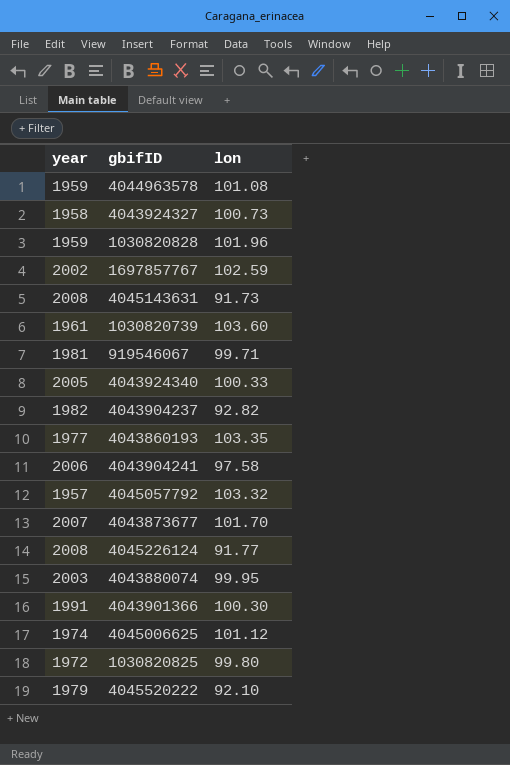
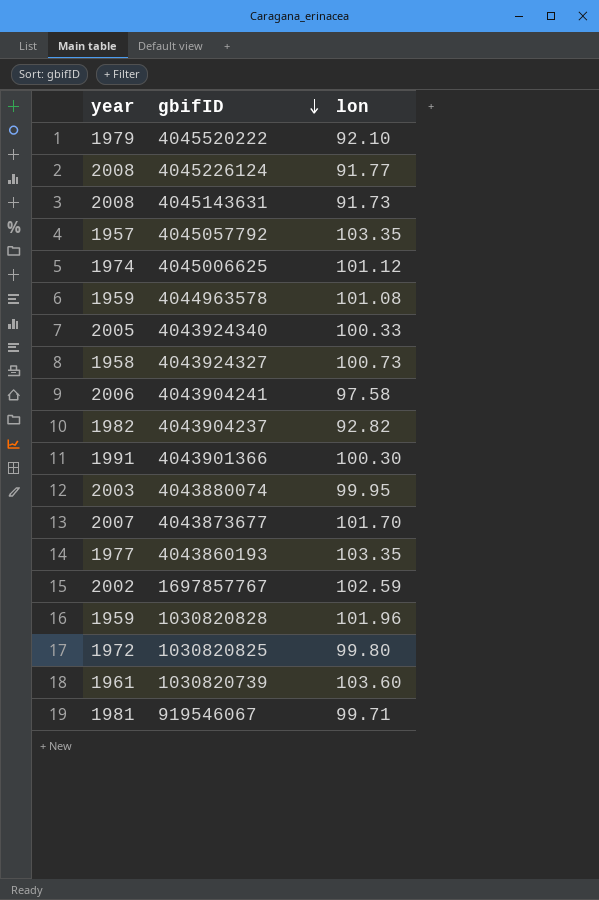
row order: none -> gbifID descending
4045057792 | lon: 103.32 -> 103.35

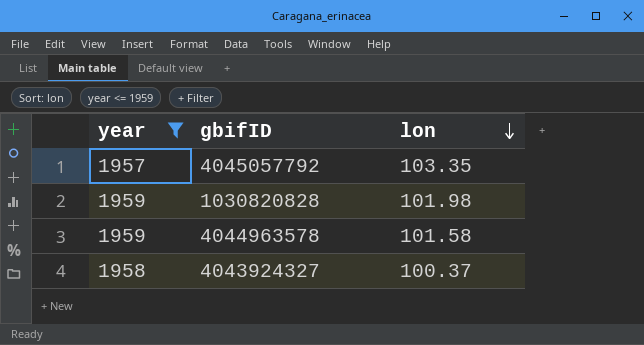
filter: none -> year <= 1959
row order: gbifID descending -> lon descending
1030820828 | lon: 101.96 -> 101.98
4044963578 | lon: 101.08 -> 101.58
4043924327 | lon: 100.73 -> 100.37

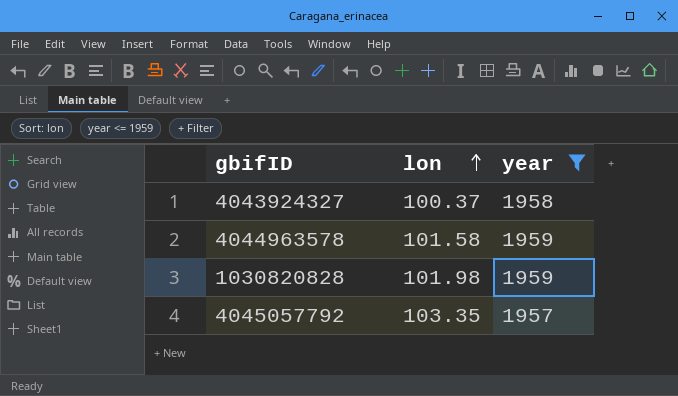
row order: lon descending -> lon ascending
column year | position: 1 -> 3

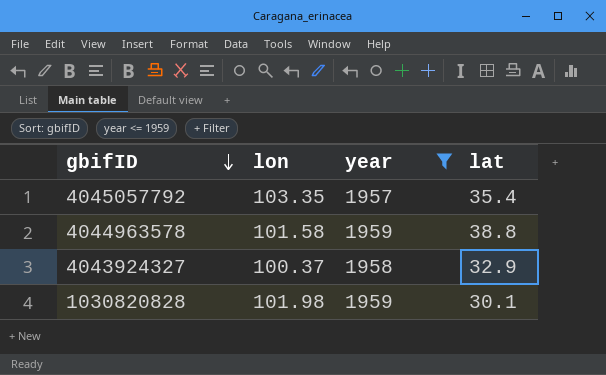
row order: lon ascending -> gbifID descending
column lat | position: none -> 4

